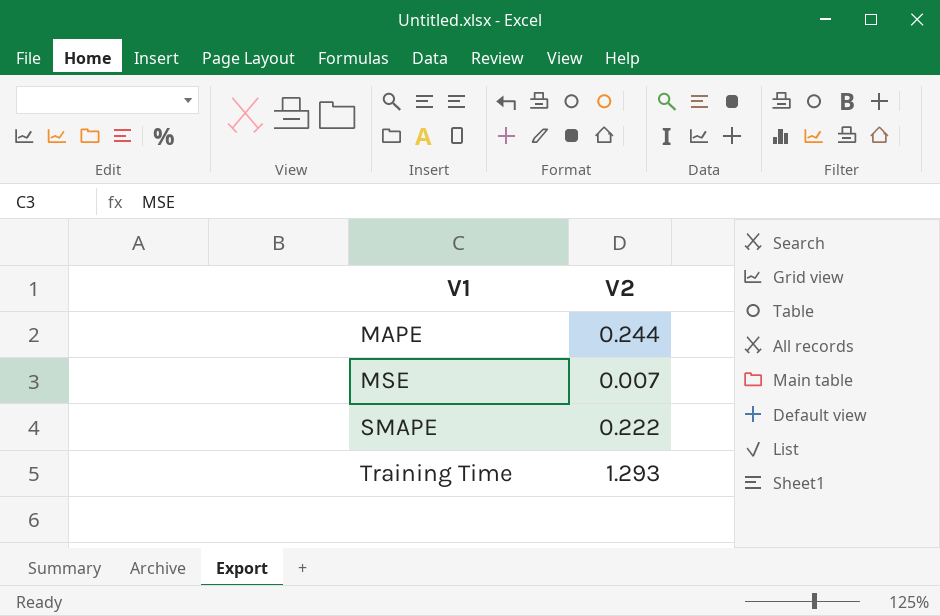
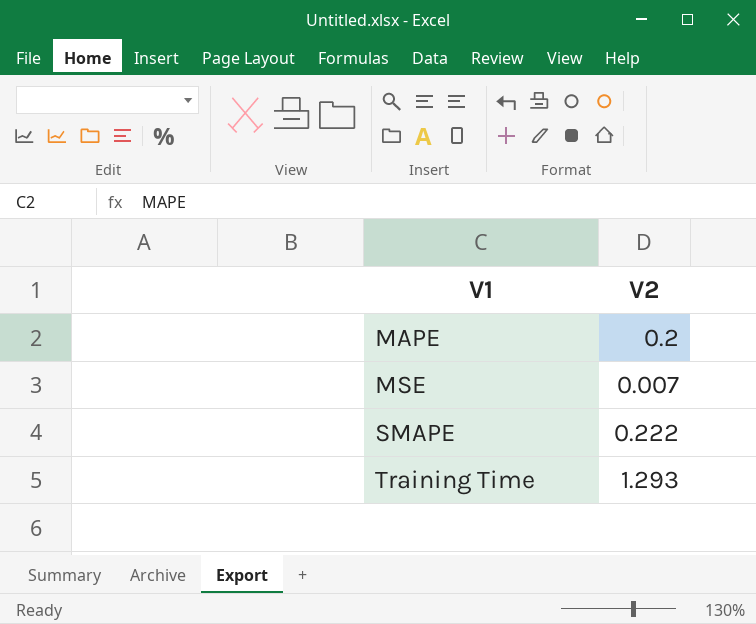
MAPE | V2: 0.244 -> 0.2

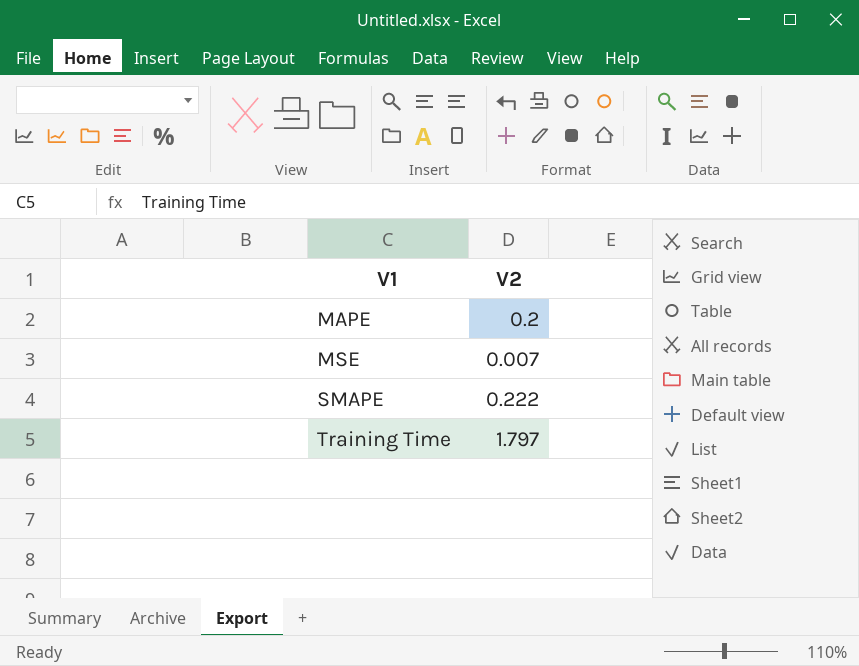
Training Time | V2: 1.293 -> 1.797

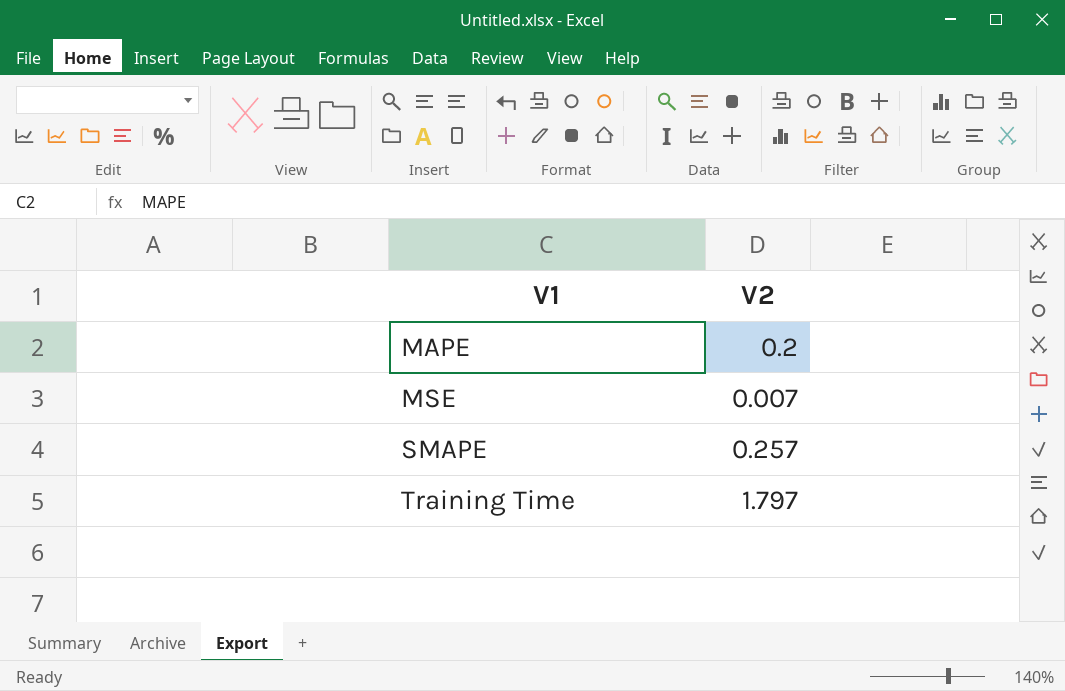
SMAPE | V2: 0.222 -> 0.257

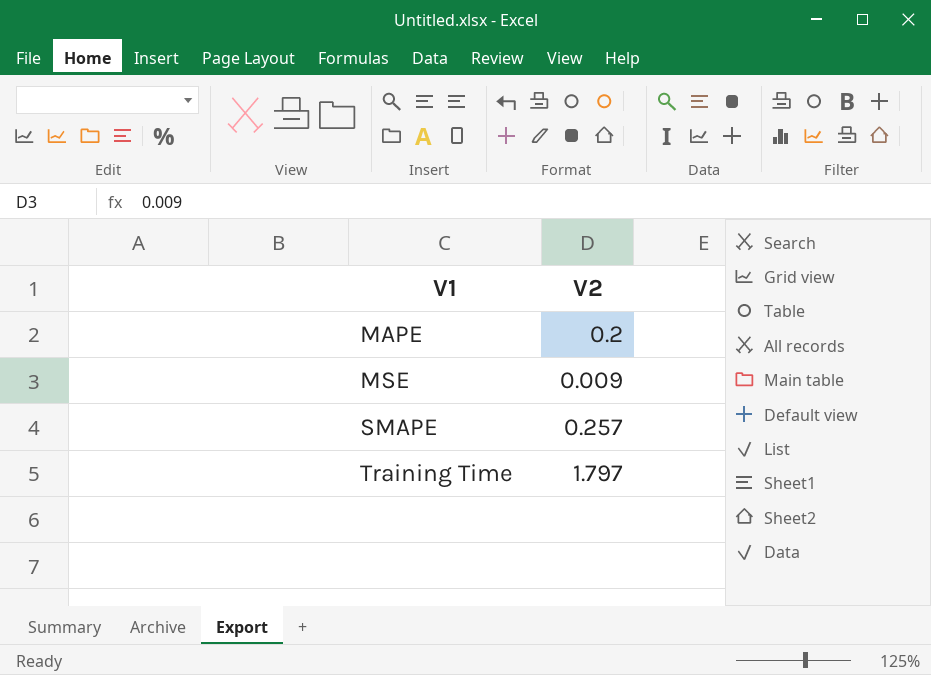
MSE | V2: 0.007 -> 0.009

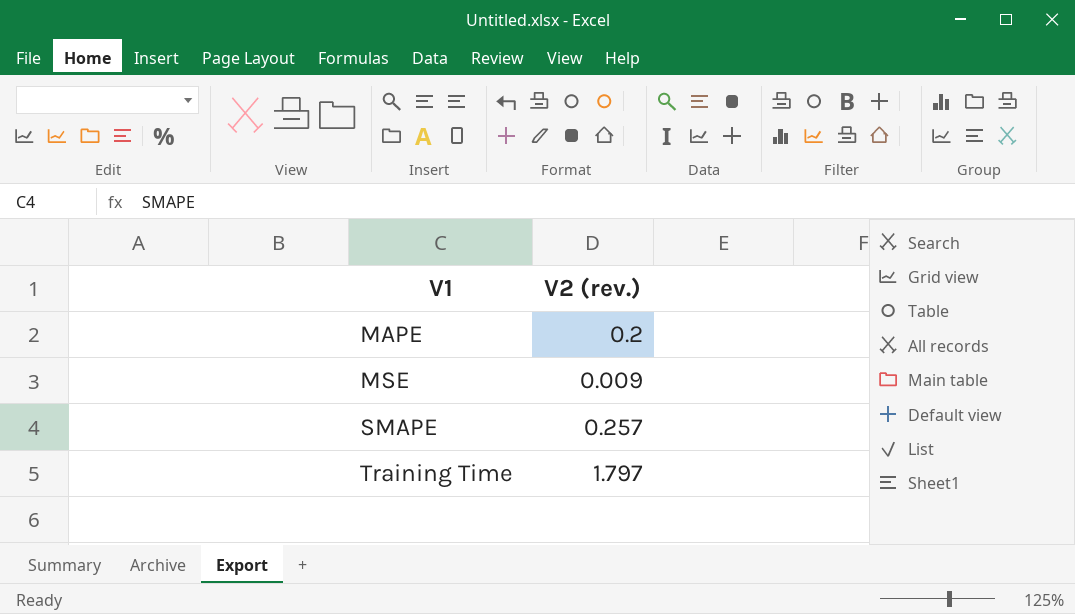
column name: V2 -> V2 (rev.)

